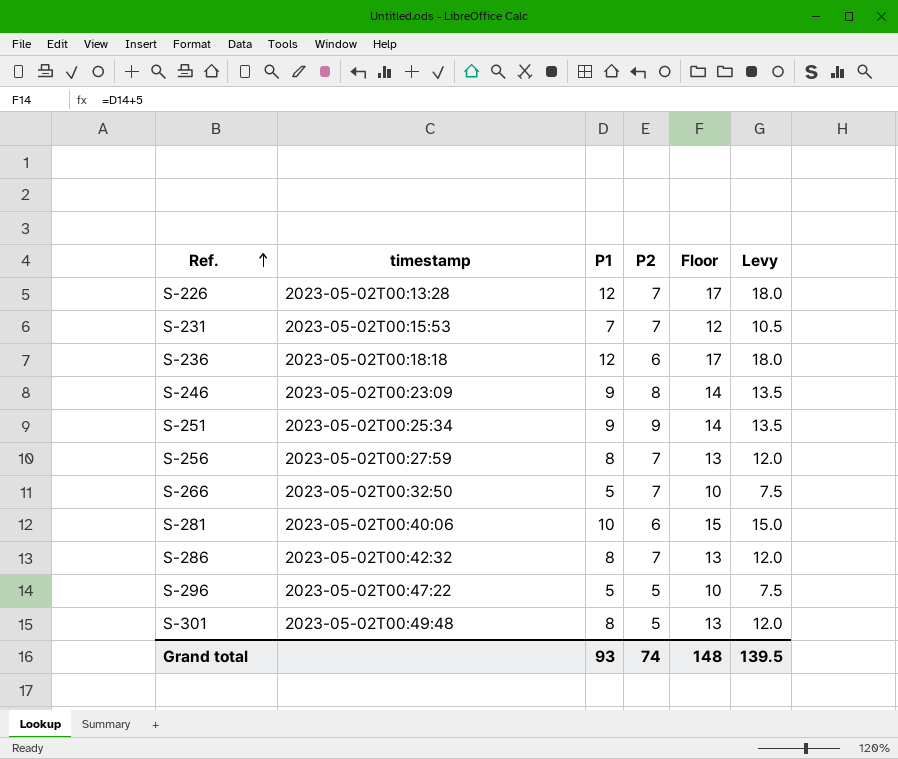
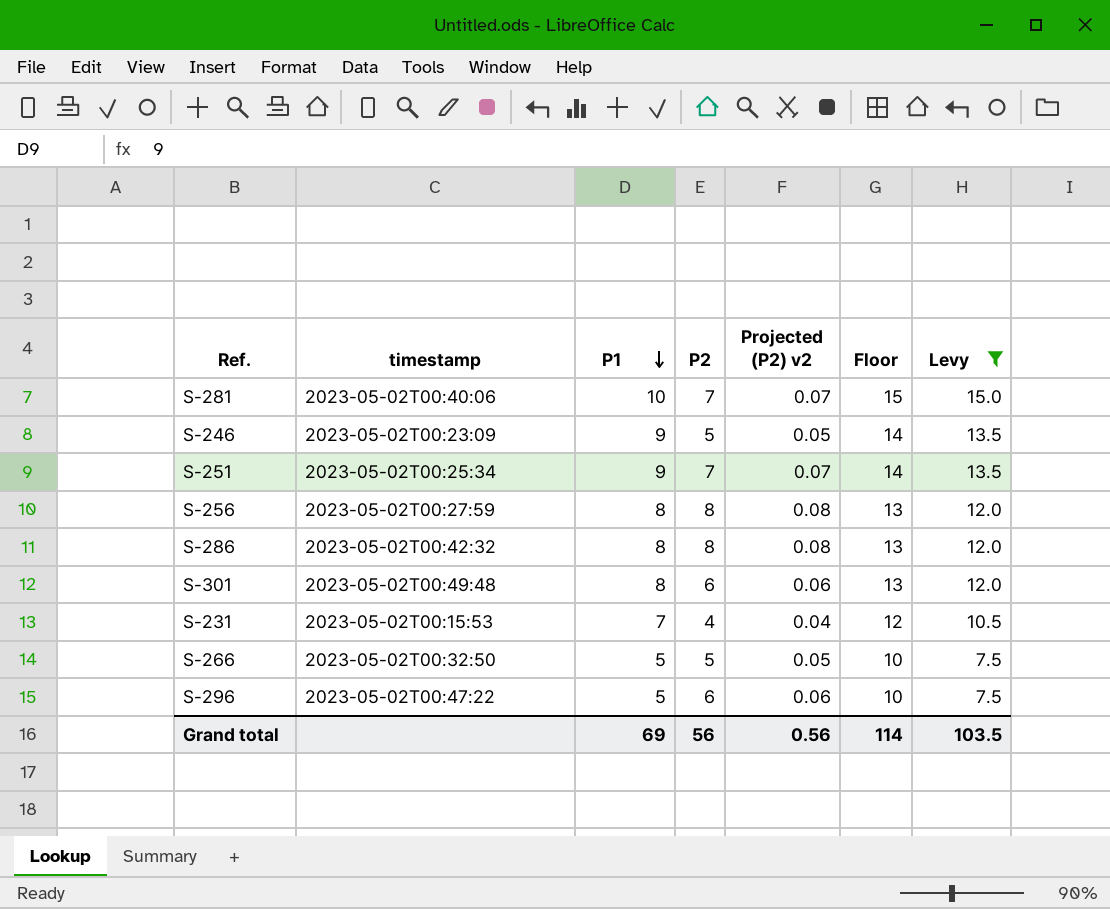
filter: none -> Levy != 18.0
row order: Ref. ascending -> P1 descending
column Projected (P2) v2 | formula: none -> [P2] * 0.01
S-281 | P2: 6 -> 7
S-246 | P2: 8 -> 5
S-251 | P2: 9 -> 7
S-256 | P2: 7 -> 8
S-286 | P2: 7 -> 8
S-301 | P2: 5 -> 6
S-231 | P2: 7 -> 4
S-266 | P2: 7 -> 5
S-296 | P2: 5 -> 6
Grand total | P1: 93 -> 69
Grand total | P2: 74 -> 56
Grand total | Floor: 148 -> 114
Grand total | Levy: 139.5 -> 103.5

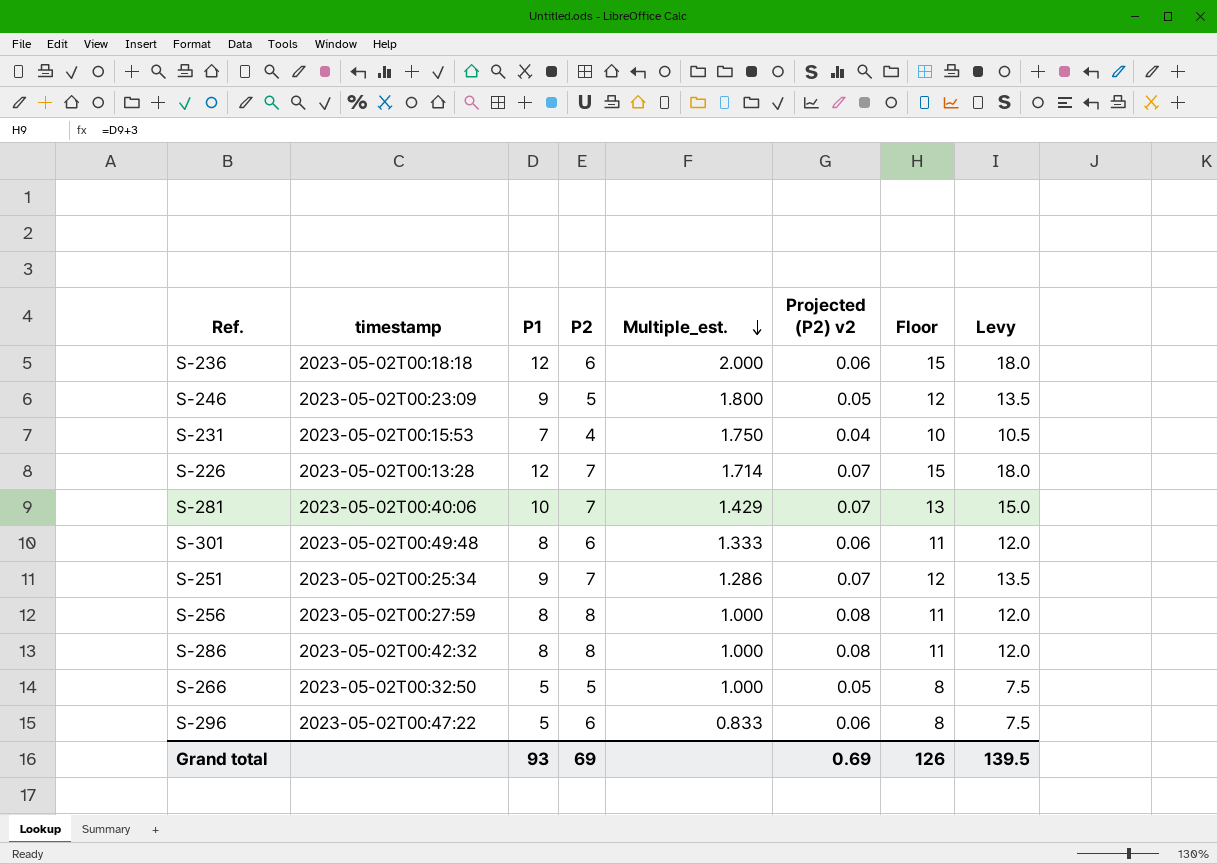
filter: Levy != 18.0 -> none
row order: P1 descending -> Multiple_est. descending
column Multiple_est. | formula: none -> [P1] / [P2]
column Floor | formula: [P1] + 5 -> [P1] + 3
Grand total | P1: 69 -> 93
Grand total | P2: 56 -> 69
Grand total | Projected (P2) v2: 0.56 -> 0.69
Grand total | Floor: 114 -> 126
Grand total | Levy: 103.5 -> 139.5

